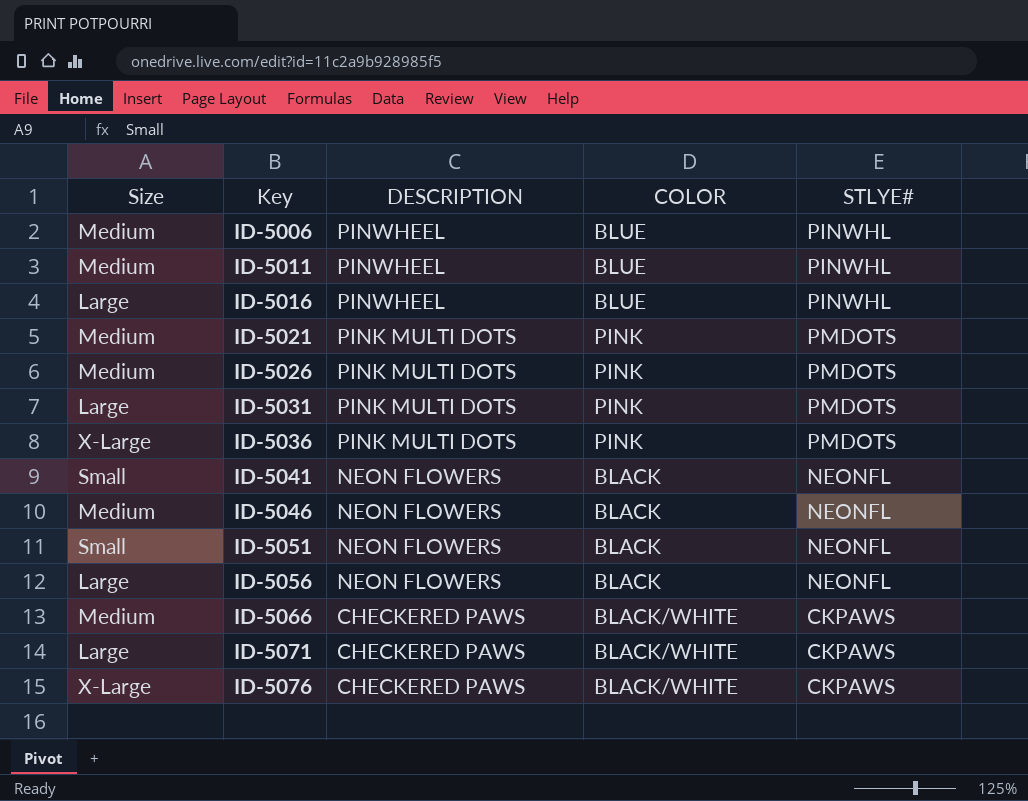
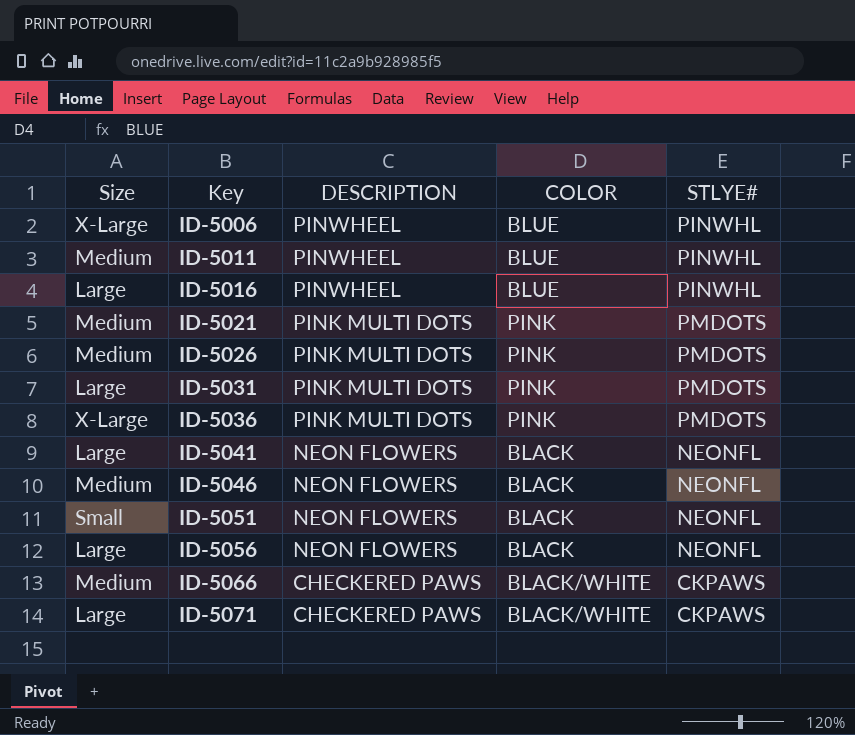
row ID-5076: X-Large | CHECKERED PAWS | BLACK/WHITE | CKPAWS -> none
ID-5006 | Size: Medium -> X-Large
ID-5041 | Size: Small -> Large

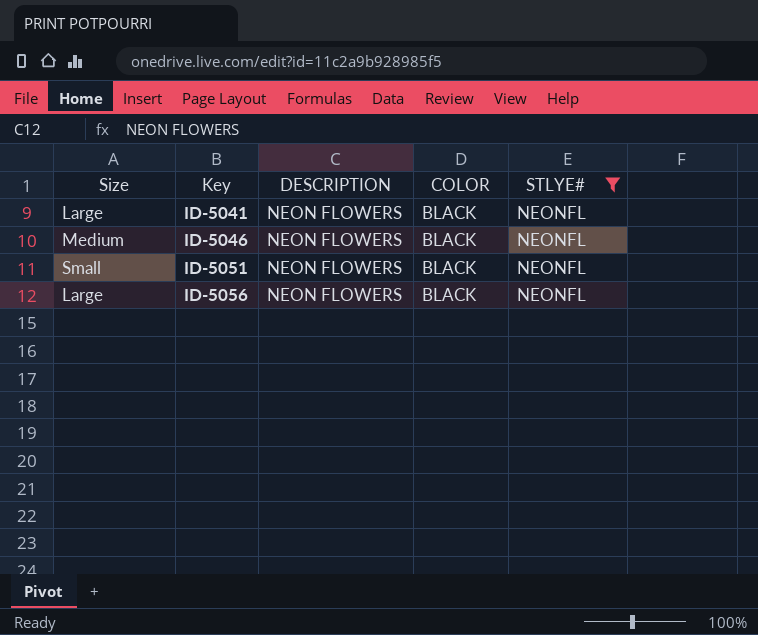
filter: none -> STLYE# = NEONFL

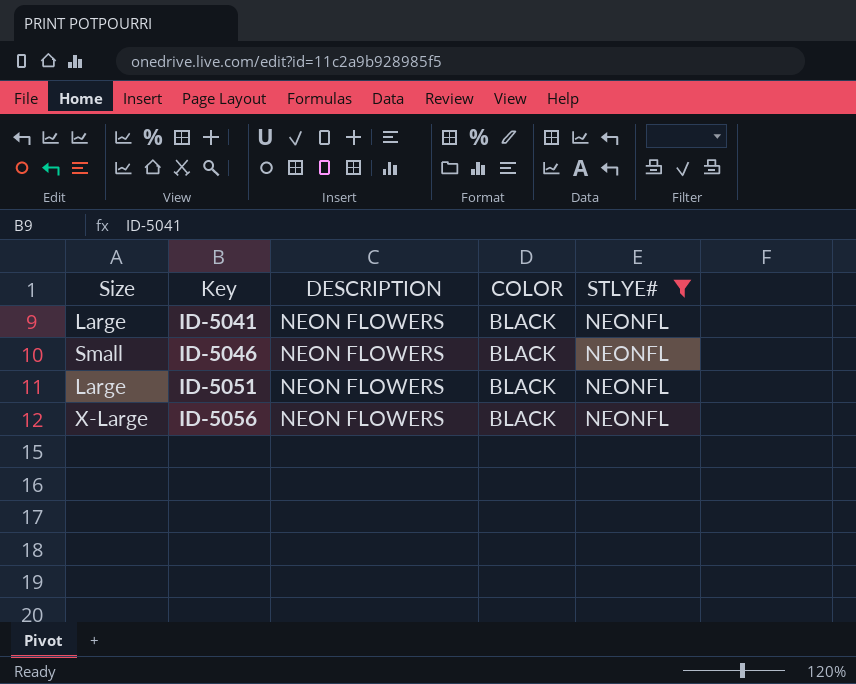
ID-5046 | Size: Medium -> Small
ID-5051 | Size: Small -> Large
ID-5056 | Size: Large -> X-Large

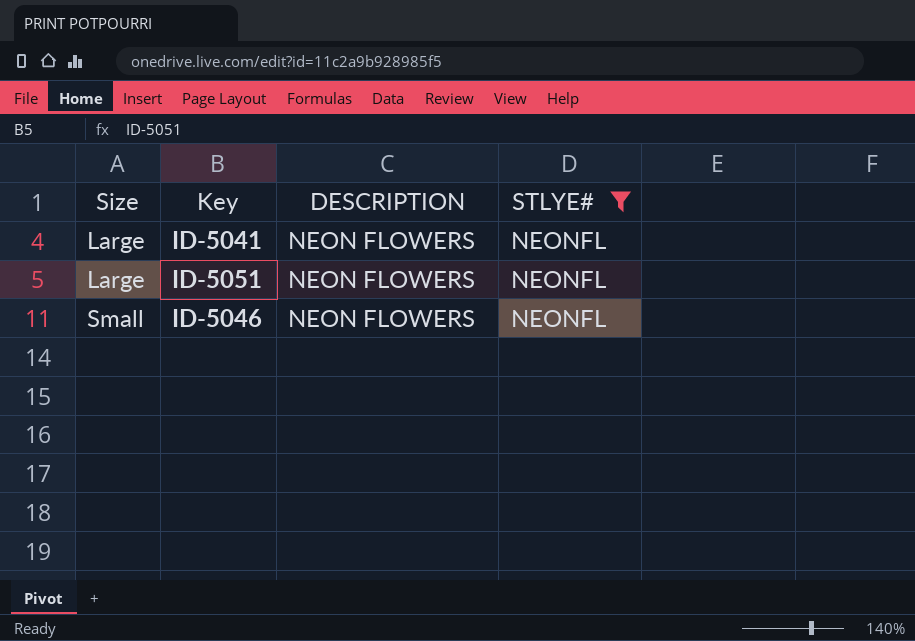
row order: Key ascending -> Size ascending
column COLOR | position: 4 -> none
row ID-5056: X-Large | NEON FLOWERS | BLACK | NEONFL -> none

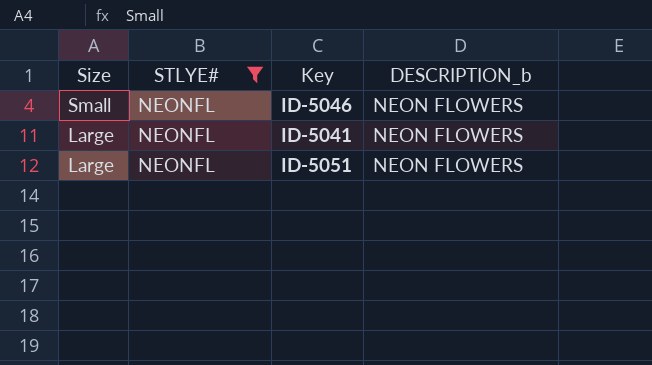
row order: Size ascending -> Size descending
column STLYE# | position: 4 -> 2
column name: DESCRIPTION -> DESCRIPTION_b

